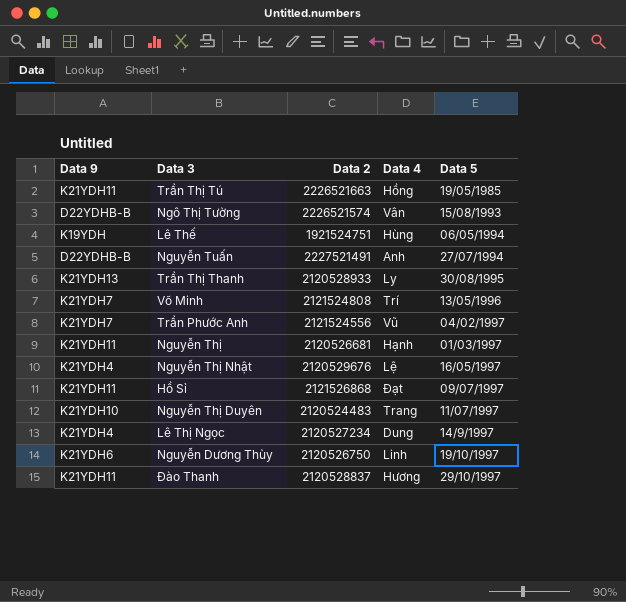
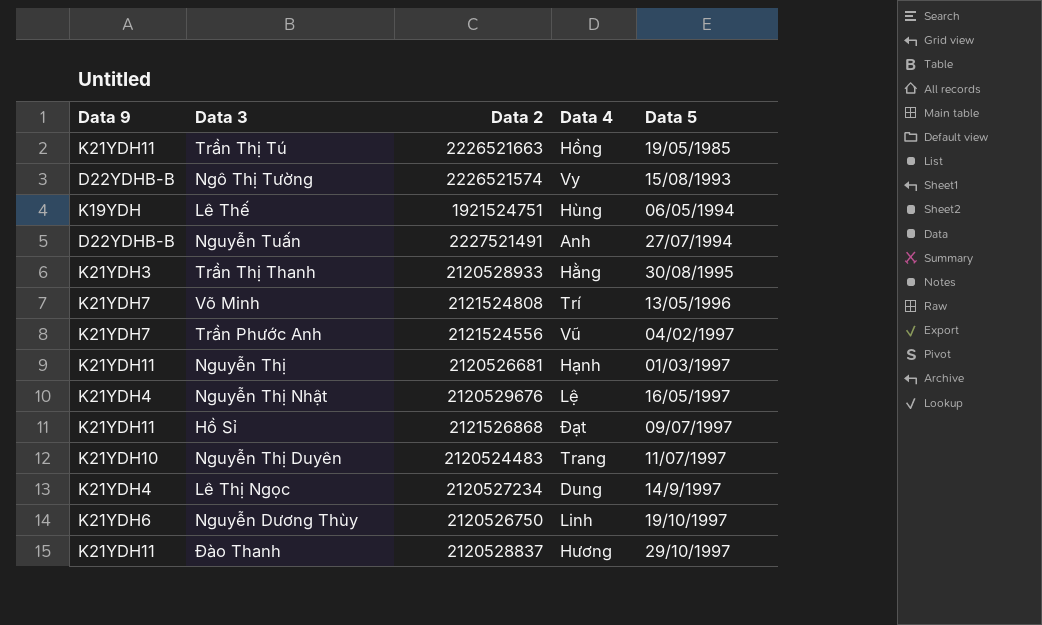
Ngô Thị Tường | Data 4: Vân -> Vy
Trần Thị Thanh | Data 9: K21YDH13 -> K21YDH3
Trần Thị Thanh | Data 4: Ly -> Hằng

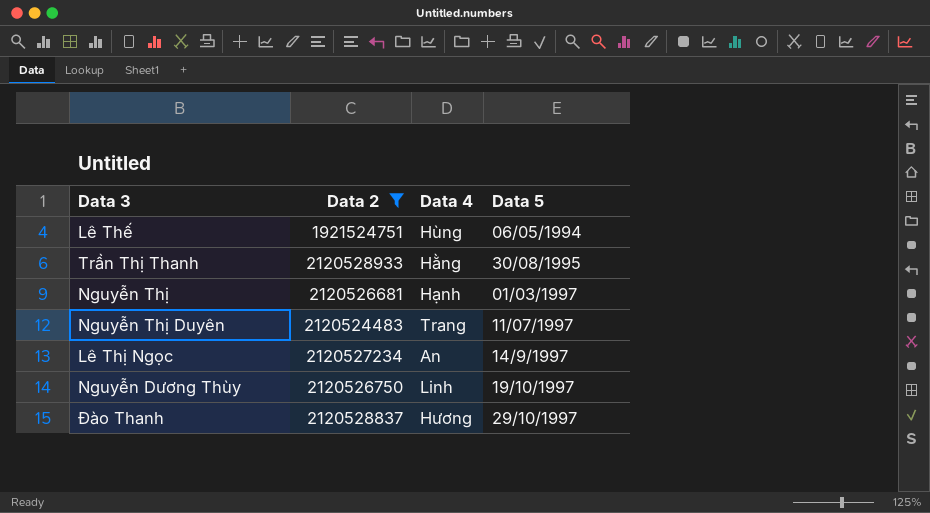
filter: none -> Data 2 <= 2120528933
column Data 9 | position: 1 -> none
Lê Thị Ngọc | Data 4: Dung -> An

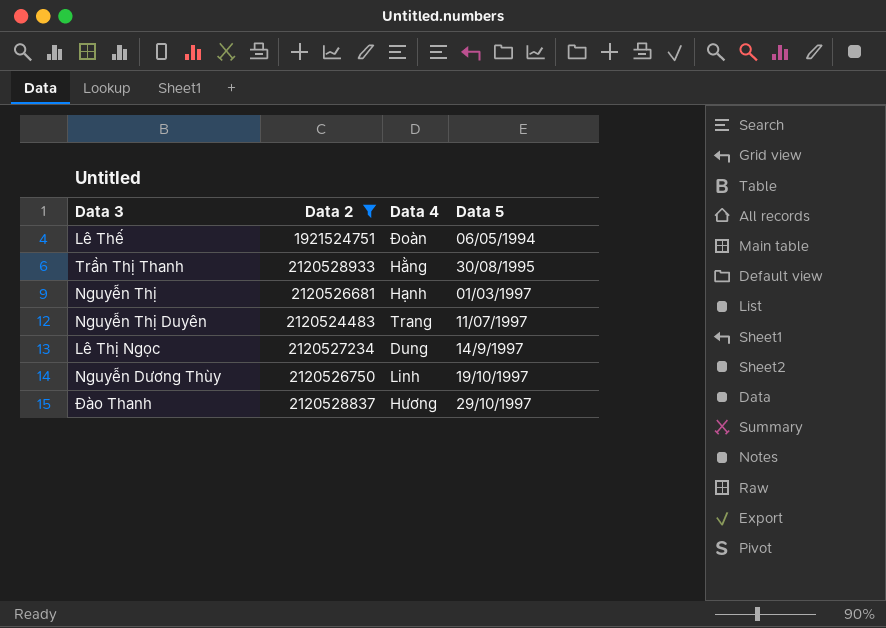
Lê Thế | Data 4: Hùng -> Đoàn
Lê Thị Ngọc | Data 4: An -> Dung

